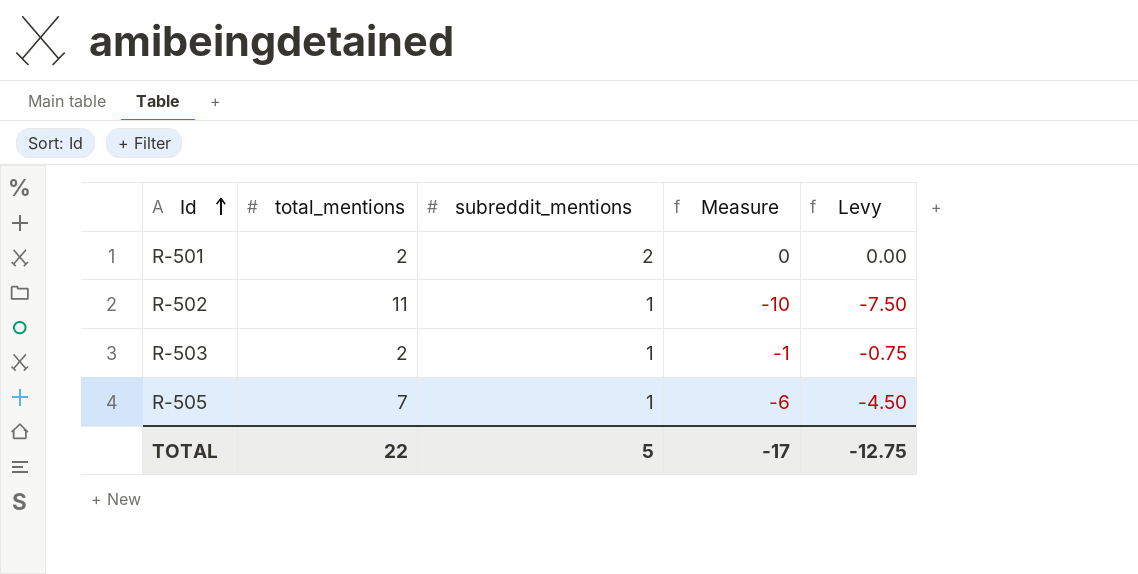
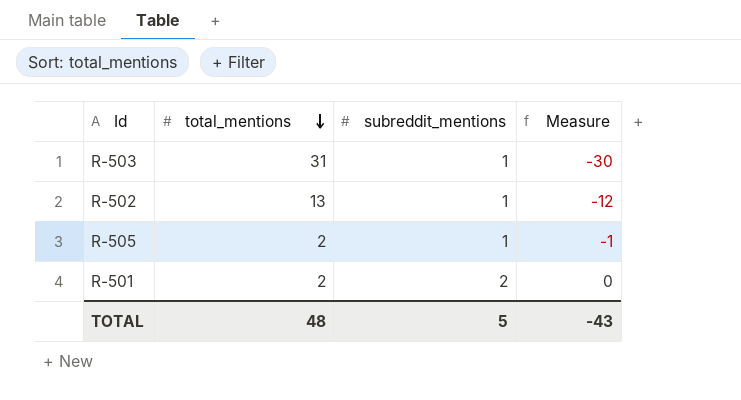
row order: Id ascending -> total_mentions descending
column Levy | formula: [Measure] * 0.75 -> none
R-503 | total_mentions: 2 -> 31
R-503 | Measure: -1 -> -30
R-502 | total_mentions: 11 -> 13
R-502 | Measure: -10 -> -12
R-505 | total_mentions: 7 -> 2
R-505 | Measure: -6 -> -1
TOTAL | total_mentions: 22 -> 48
TOTAL | Measure: -17 -> -43

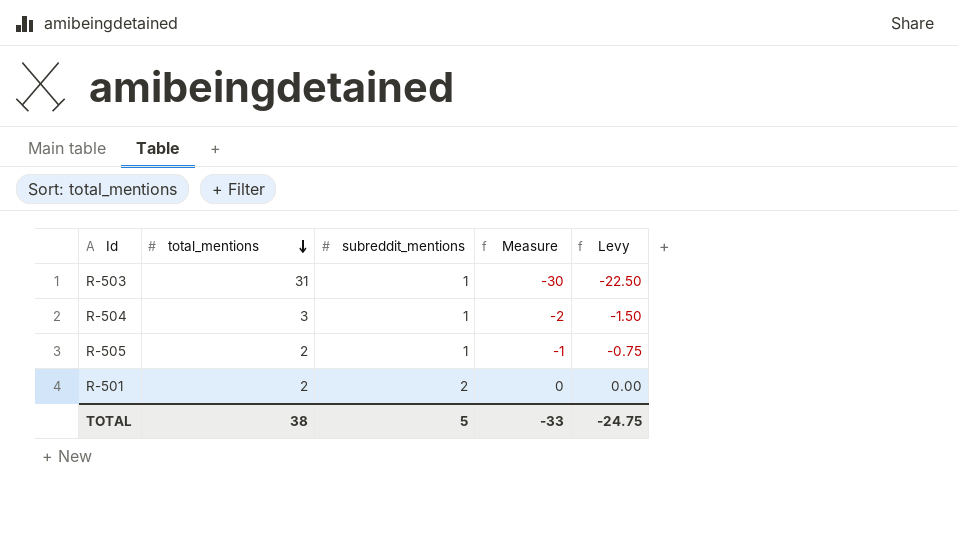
column Levy | formula: none -> [Measure] * 0.75
row R-502: 13 | 1 | -12 -> none
row R-504: none -> 3 | 1 | -2 | -1.50
TOTAL | total_mentions: 48 -> 38
TOTAL | Measure: -43 -> -33

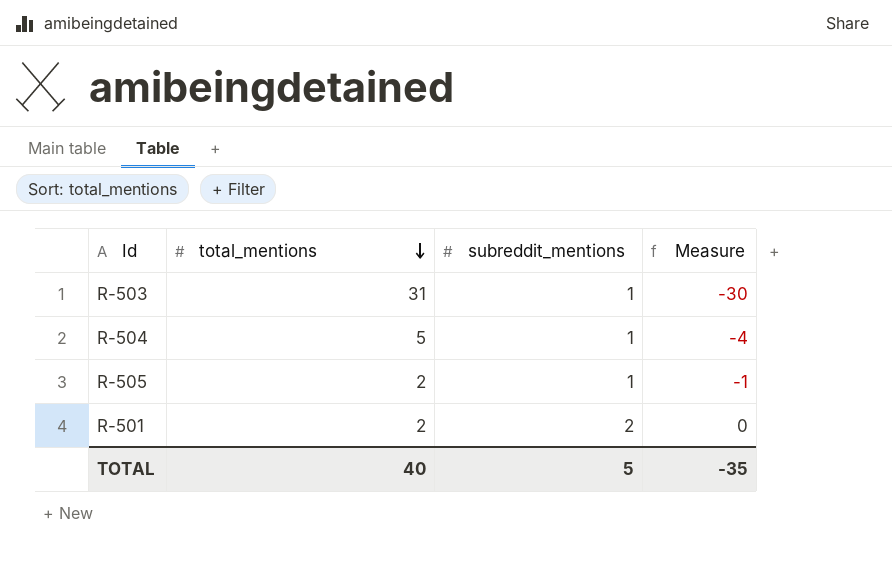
column Levy | formula: [Measure] * 0.75 -> none
R-504 | total_mentions: 3 -> 5
R-504 | Measure: -2 -> -4
TOTAL | total_mentions: 38 -> 40
TOTAL | Measure: -33 -> -35

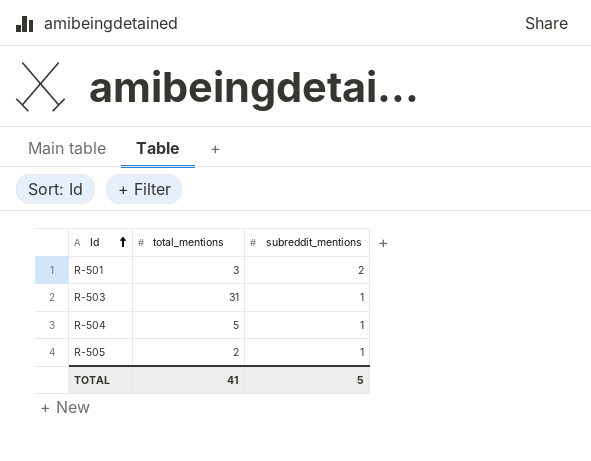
row order: total_mentions descending -> Id ascending
column Measure | formula: [subreddit_mentions] - [total_mentions] -> none
R-501 | total_mentions: 2 -> 3
TOTAL | total_mentions: 40 -> 41

